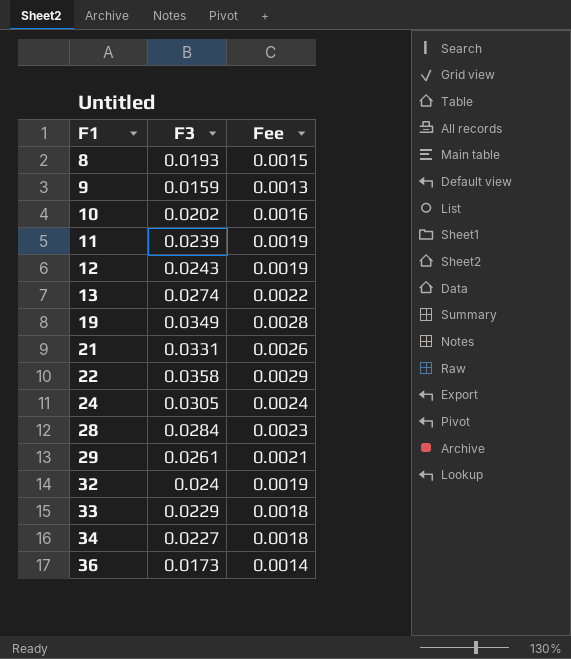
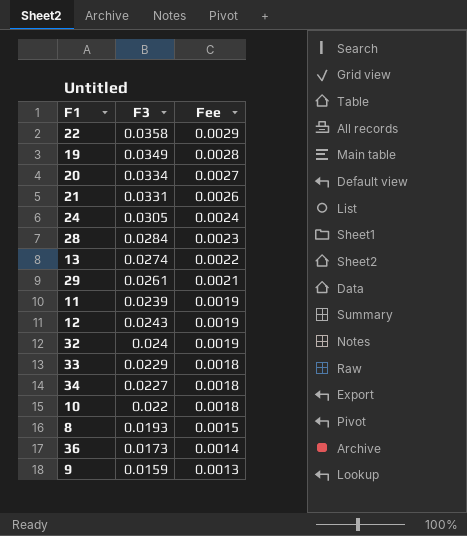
row order: F1 ascending -> Fee descending
row 20: none -> 0.0334 | 0.0027
10 | F3: 0.0202 -> 0.022
10 | Fee: 0.0016 -> 0.0018

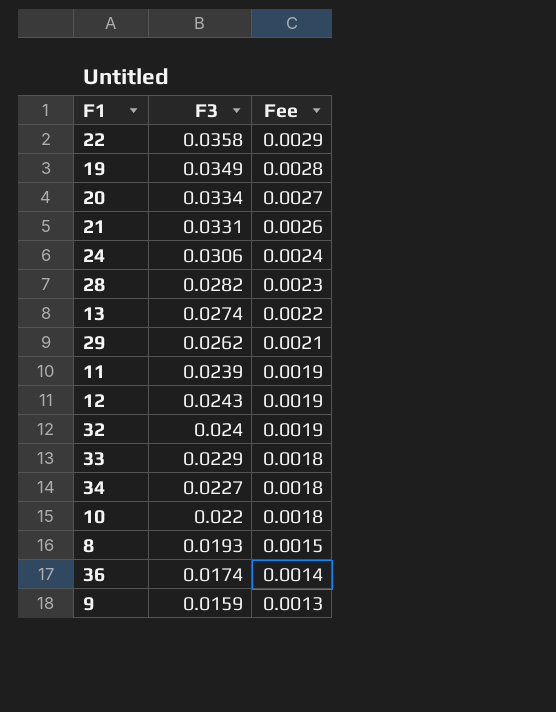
24 | F3: 0.0305 -> 0.0306
28 | F3: 0.0284 -> 0.0282
29 | F3: 0.0261 -> 0.0262
36 | F3: 0.0173 -> 0.0174

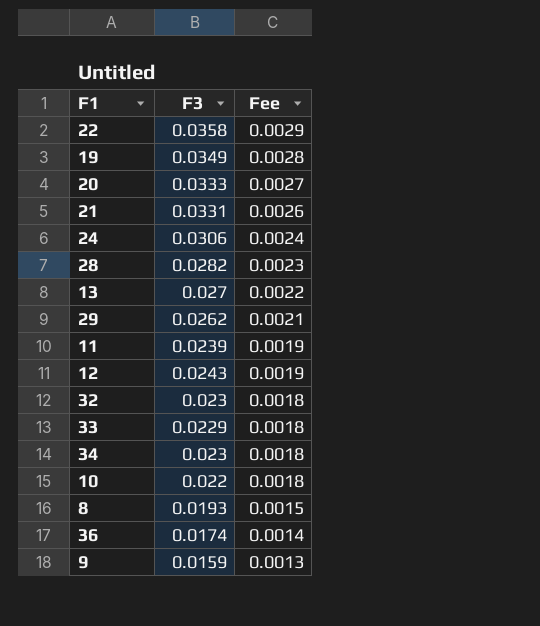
20 | F3: 0.0334 -> 0.0333
13 | F3: 0.0274 -> 0.027
32 | F3: 0.024 -> 0.023
32 | Fee: 0.0019 -> 0.0018
34 | F3: 0.0227 -> 0.023

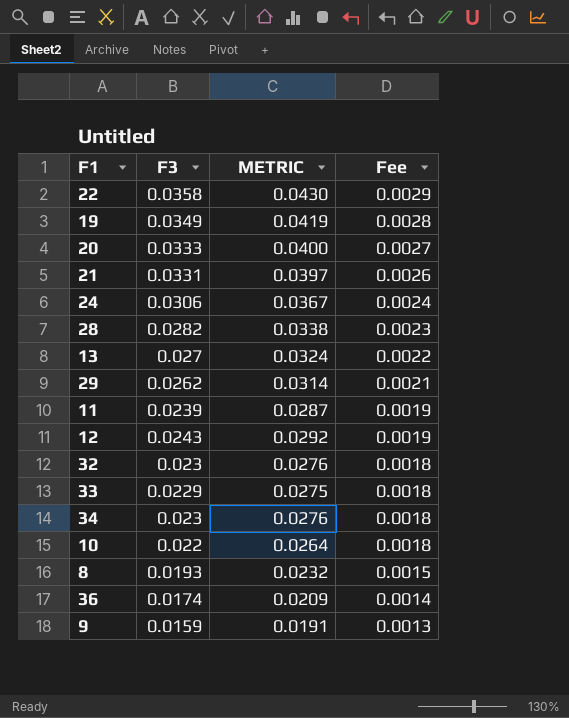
column METRIC | formula: none -> [F3] * 1.2

